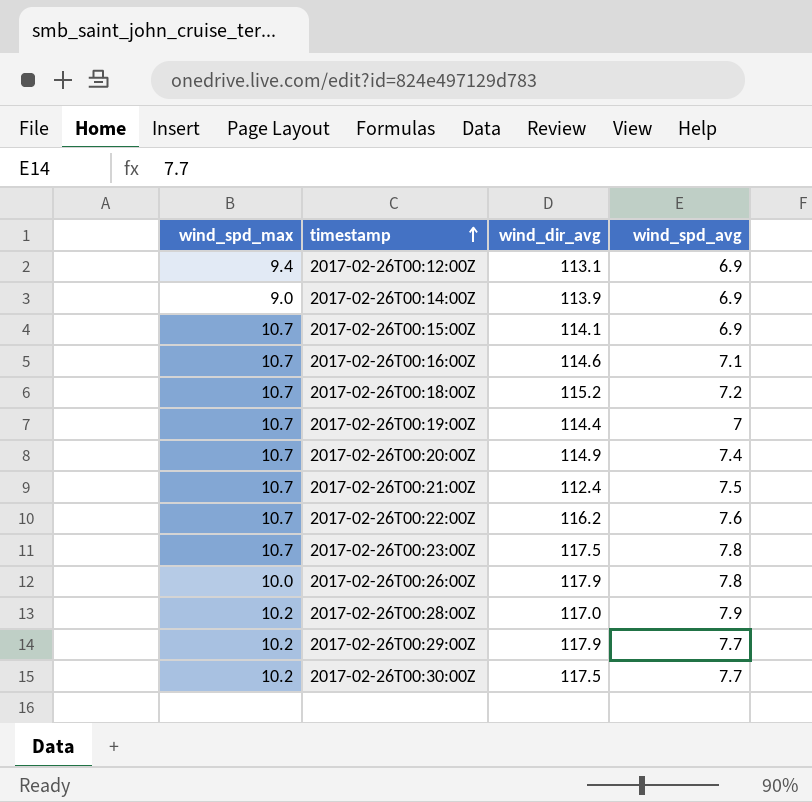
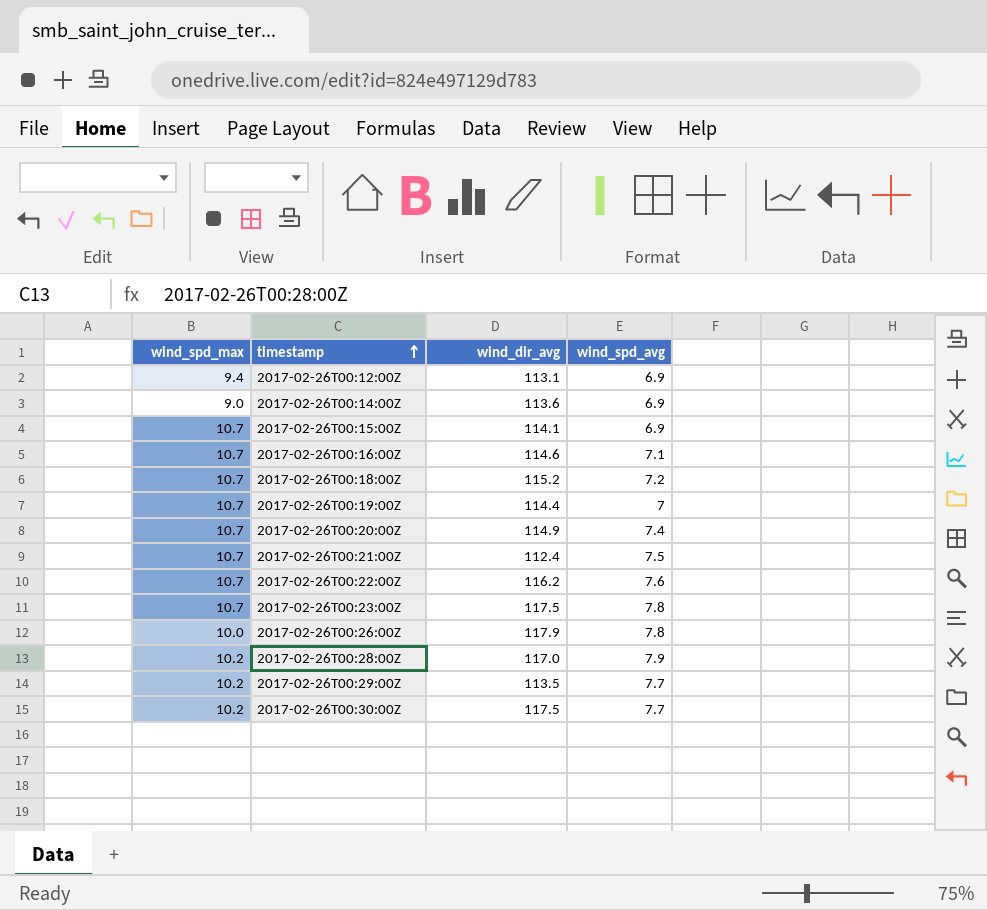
2017-02-26T00:14:00Z | wind_dir_avg: 113.9 -> 113.6
2017-02-26T00:29:00Z | wind_dir_avg: 117.9 -> 113.5

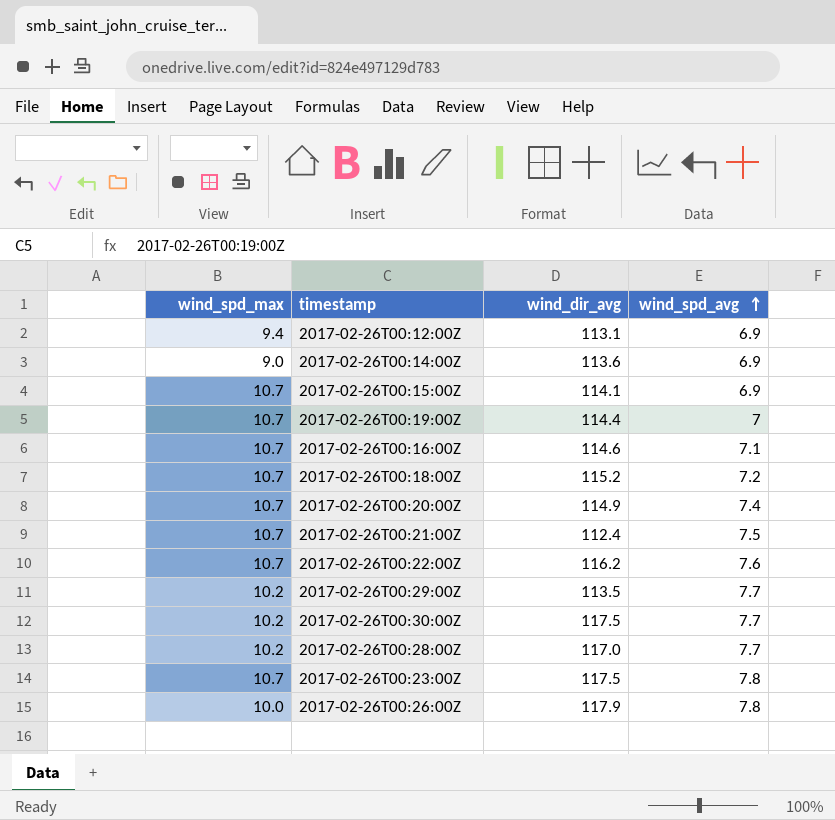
row order: timestamp ascending -> wind_spd_avg ascending
2017-02-26T00:28:00Z | wind_spd_avg: 7.9 -> 7.7

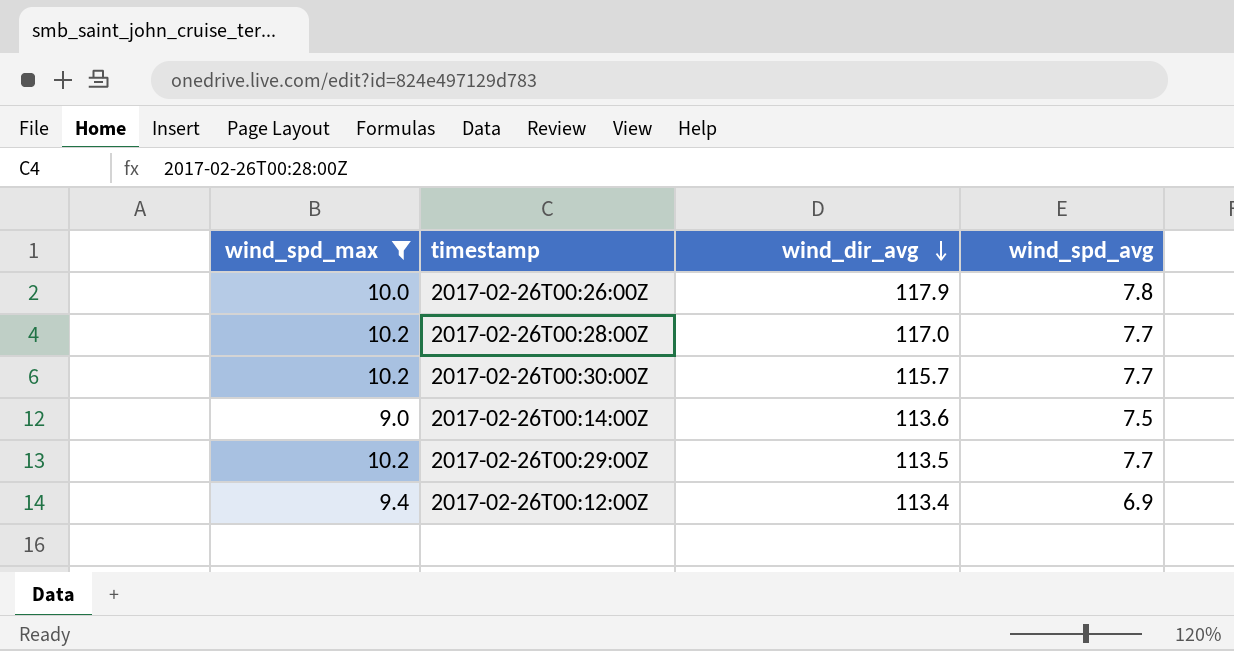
filter: none -> wind_spd_max != 10.7
row order: wind_spd_avg ascending -> wind_dir_avg descending
2017-02-26T00:30:00Z | wind_dir_avg: 117.5 -> 115.7
2017-02-26T00:14:00Z | wind_spd_avg: 6.9 -> 7.5
2017-02-26T00:12:00Z | wind_dir_avg: 113.1 -> 113.4

